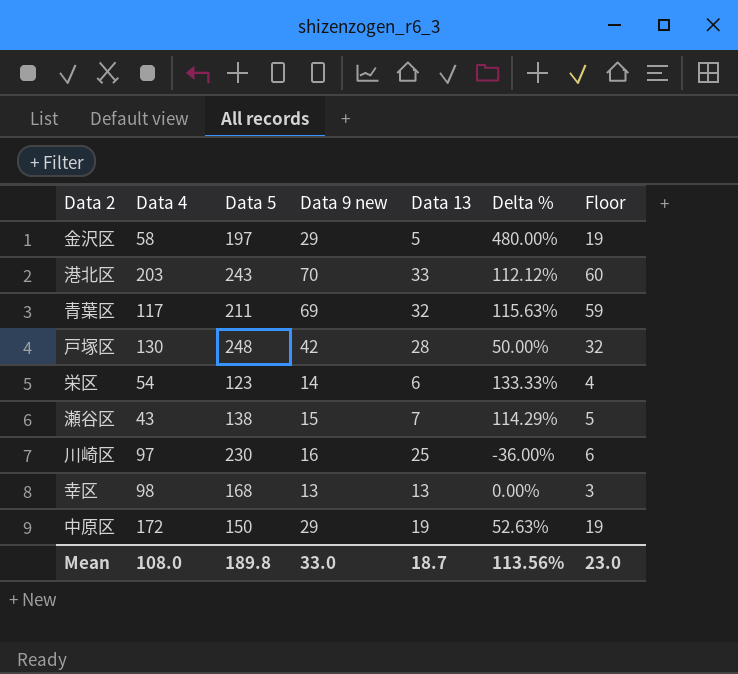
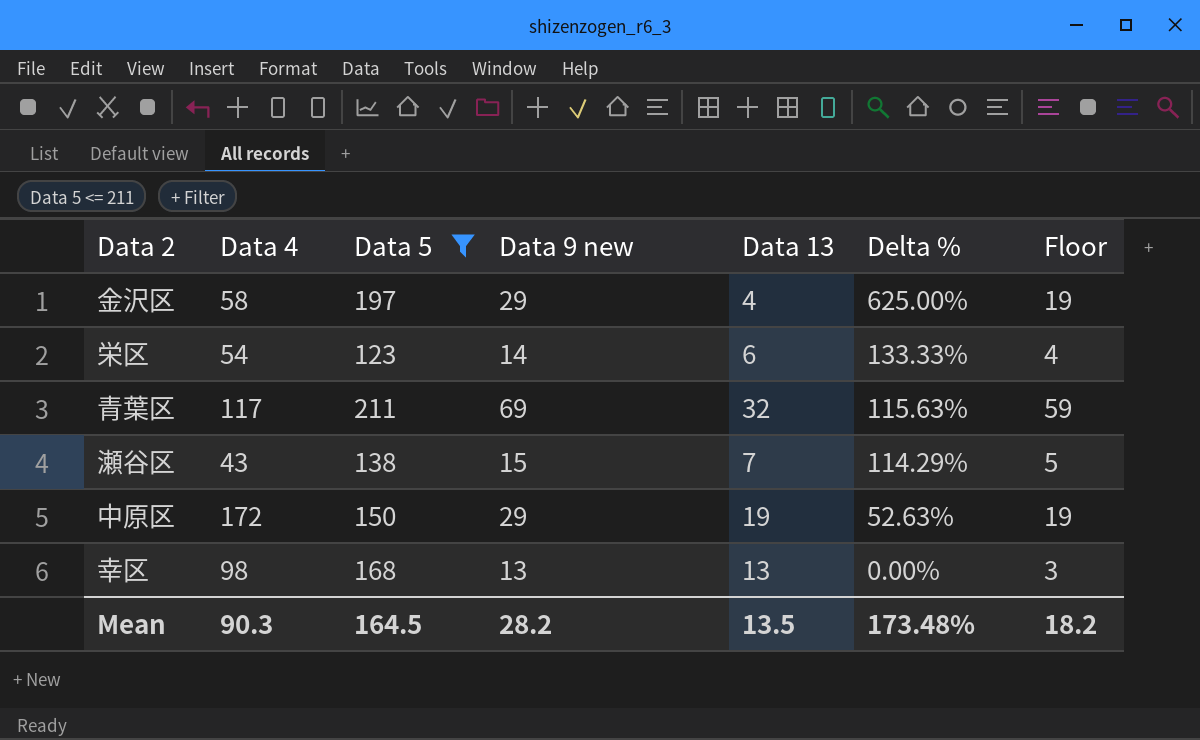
filter: none -> Data 5 <= 211
row order: none -> Delta % descending
金沢区 | Data 13: 5 -> 4
金沢区 | Delta %: 480.00% -> 625.00%
Mean | Data 4: 108.0 -> 90.3
Mean | Data 5: 189.8 -> 164.5
Mean | Data 9 new: 33.0 -> 28.2
Mean | Data 13: 18.7 -> 13.5
Mean | Delta %: 113.56% -> 173.48%
Mean | Floor: 23.0 -> 18.2

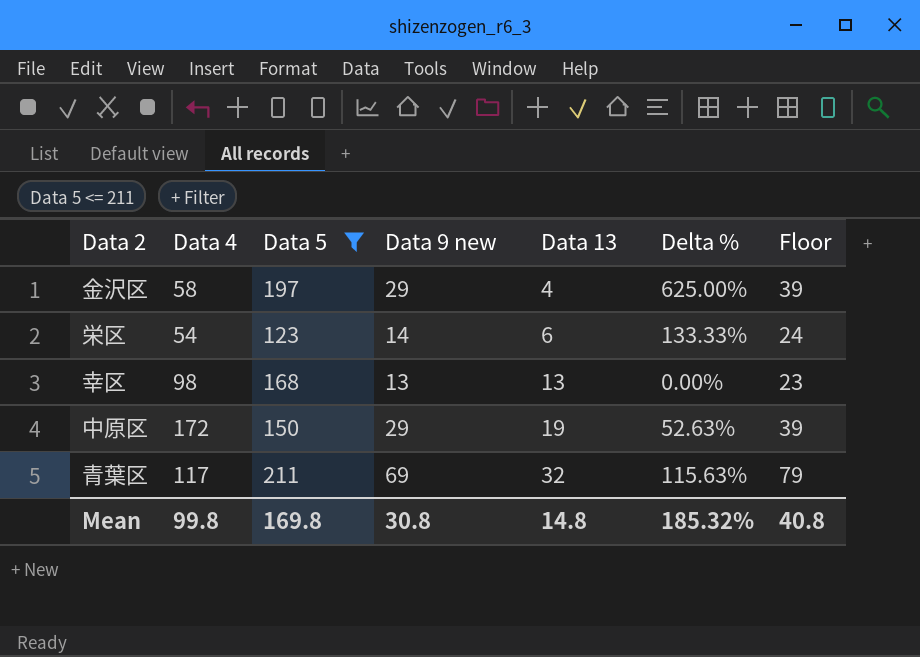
row order: Delta % descending -> Data 13 ascending
column Floor | formula: [Data 9 new] - 10 -> [Data 9 new] + 10
row 瀬谷区: 43 | 138 | 15 | 7 | 114.29% | 5 -> none
Mean | Data 4: 90.3 -> 99.8
Mean | Data 5: 164.5 -> 169.8
Mean | Data 9 new: 28.2 -> 30.8
Mean | Data 13: 13.5 -> 14.8
Mean | Delta %: 173.48% -> 185.32%
Mean | Floor: 18.2 -> 40.8

